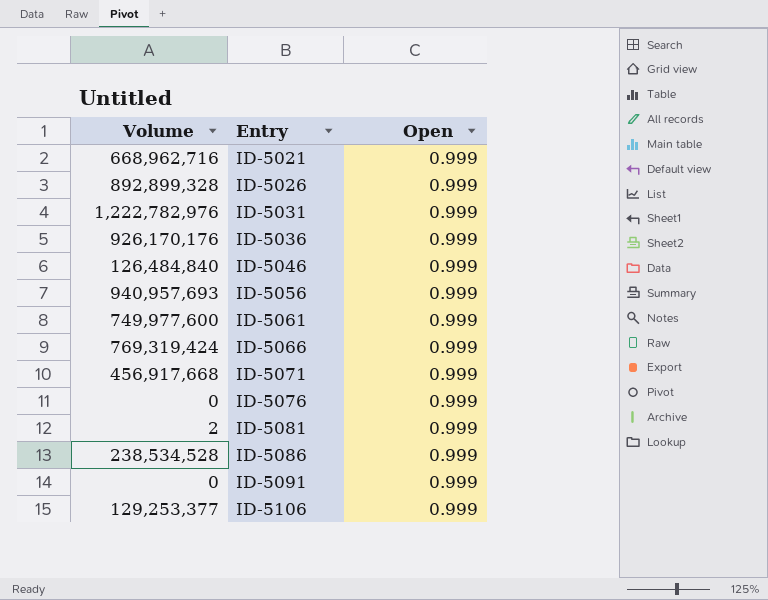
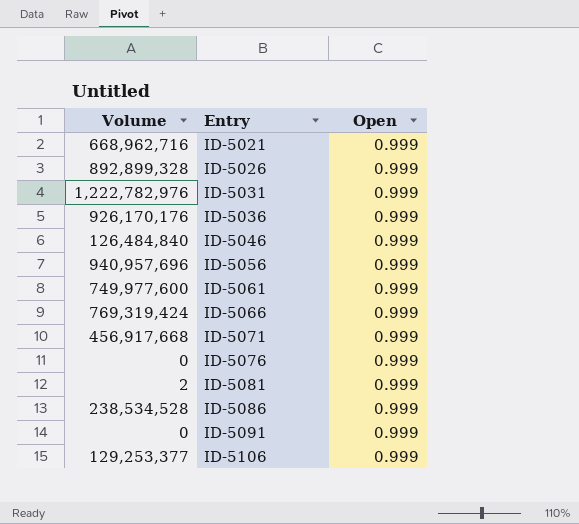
ID-5056 | Volume: 940,957,693 -> 940,957,696

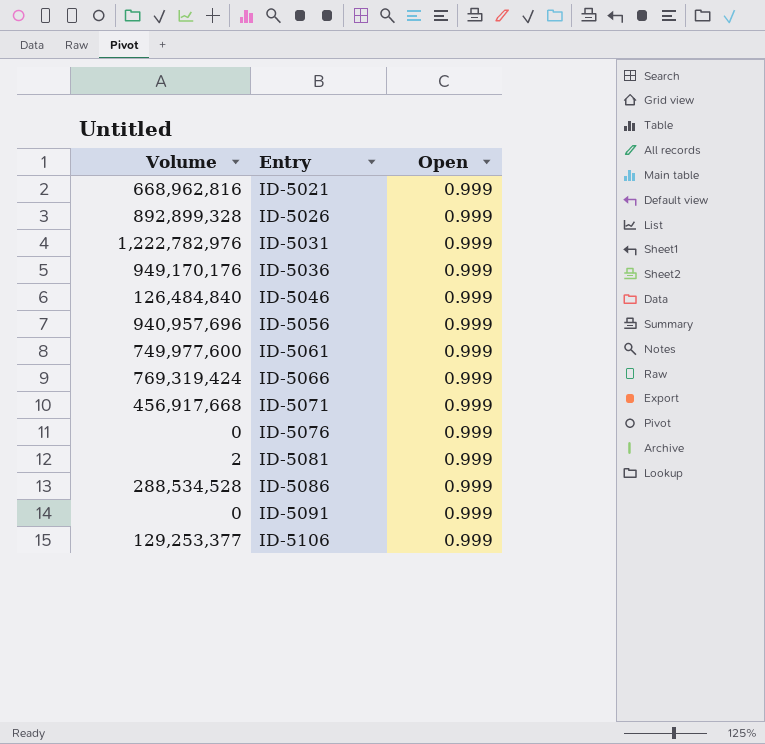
ID-5021 | Volume: 668,962,716 -> 668,962,816
ID-5036 | Volume: 926,170,176 -> 949,170,176
ID-5086 | Volume: 238,534,528 -> 288,534,528

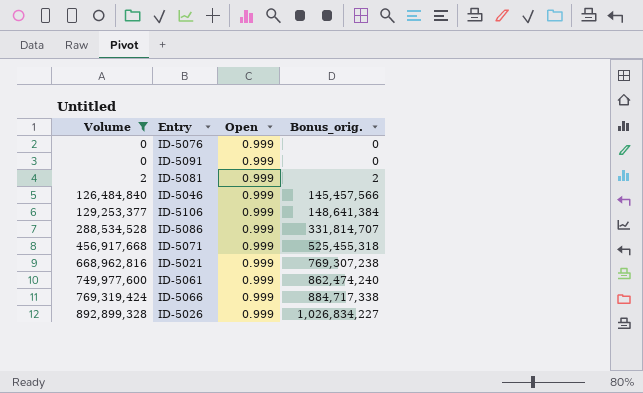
filter: none -> Volume <= 892,899,328
row order: Entry ascending -> Volume ascending
column Bonus_orig. | formula: none -> [Volume] * 1.15

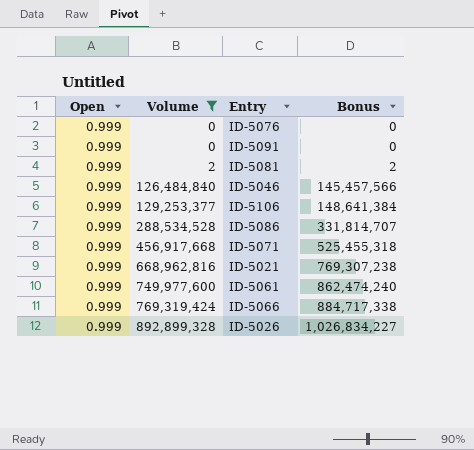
column Open | position: 3 -> 1
column name: Bonus_orig. -> Bonus

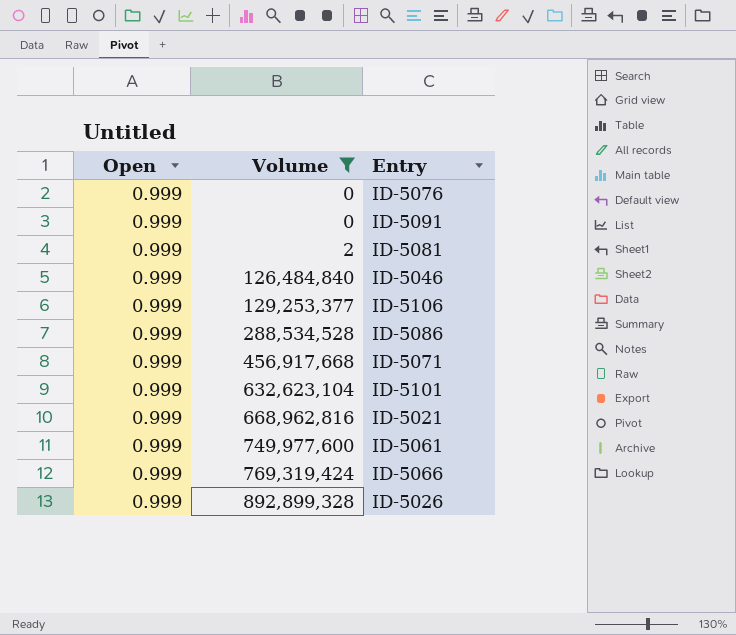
column Bonus | formula: [Volume] * 1.15 -> none
row ID-5101: none -> 0.999 | 632,623,104

